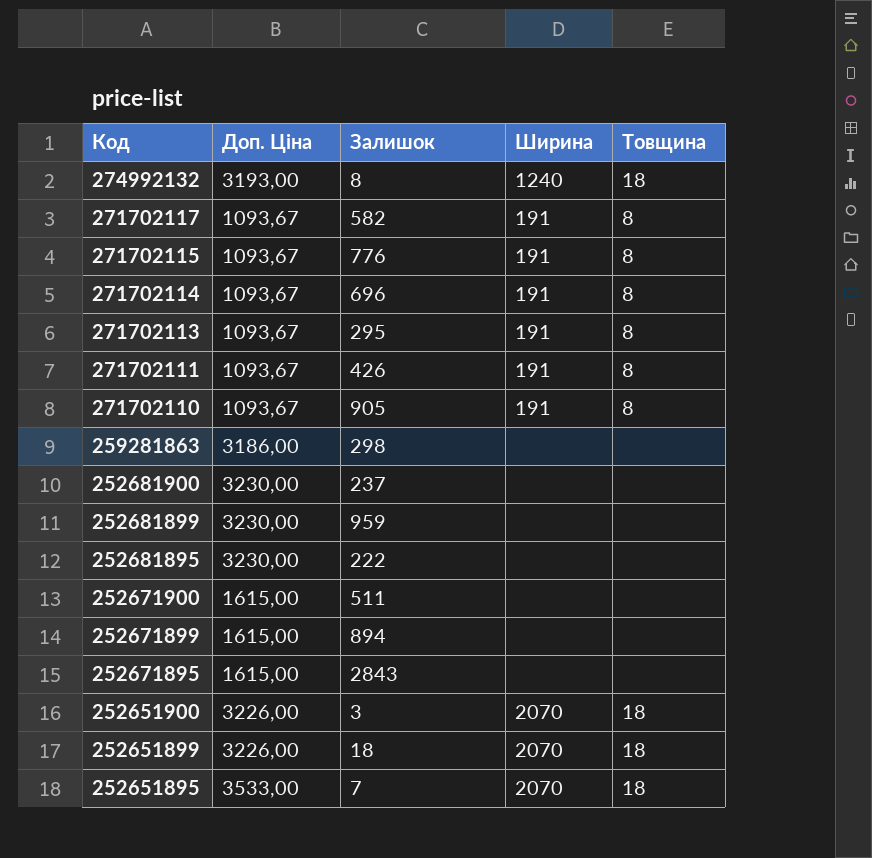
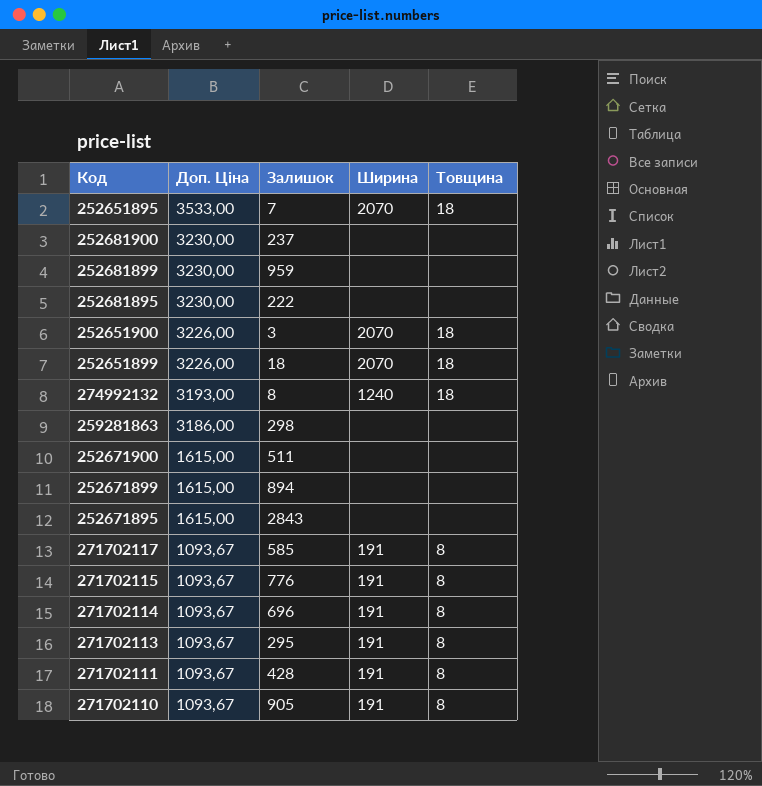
row order: Код descending -> Доп. Ціна descending
271702117 | Залишок: 582 -> 585
271702111 | Залишок: 426 -> 428

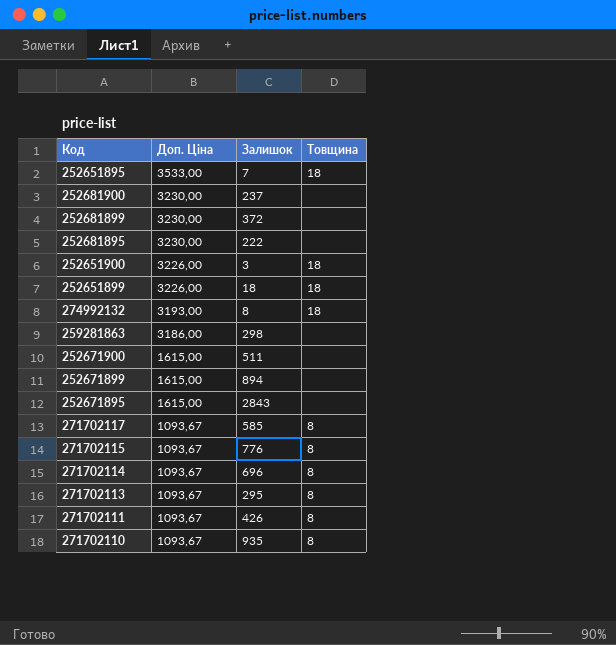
column Ширина | position: 4 -> none
252681899 | Залишок: 959 -> 372
271702111 | Залишок: 428 -> 426
271702110 | Залишок: 905 -> 935

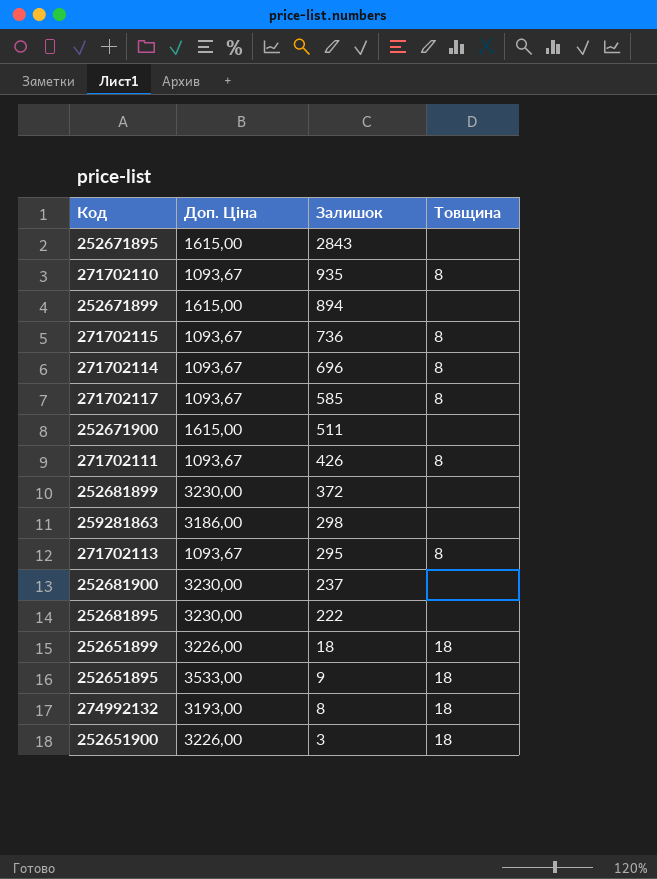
row order: Доп. Ціна descending -> Залишок descending
271702115 | Залишок: 776 -> 736
252651895 | Залишок: 7 -> 9

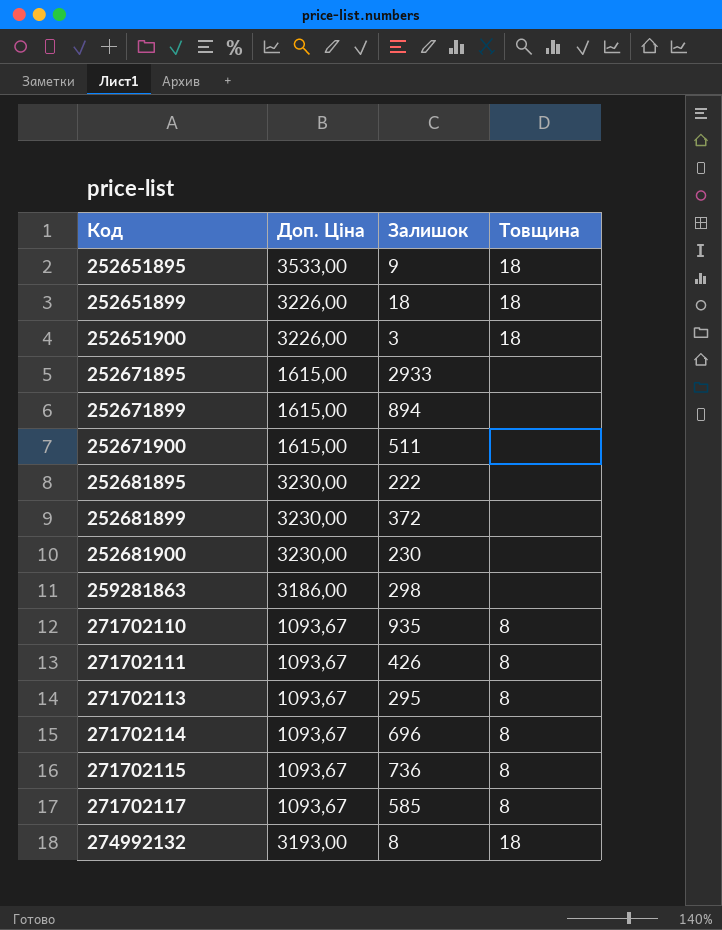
row order: Залишок descending -> Код ascending
252671895 | Залишок: 2843 -> 2933
252681900 | Залишок: 237 -> 230

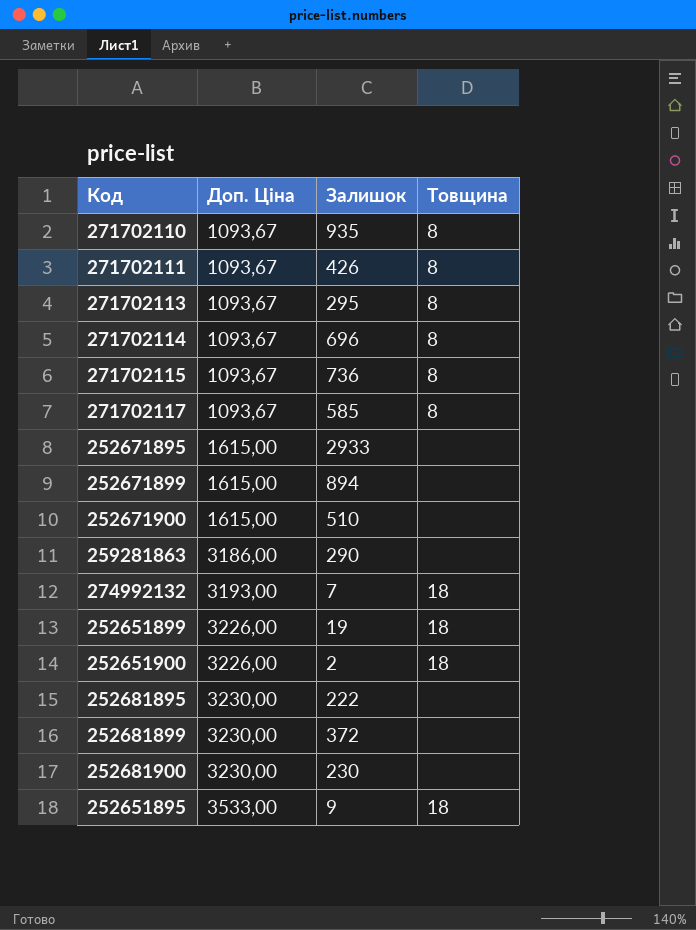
row order: Код ascending -> Доп. Ціна ascending
252671900 | Залишок: 511 -> 510
259281863 | Залишок: 298 -> 290
274992132 | Залишок: 8 -> 7
252651899 | Залишок: 18 -> 19
252651900 | Залишок: 3 -> 2

